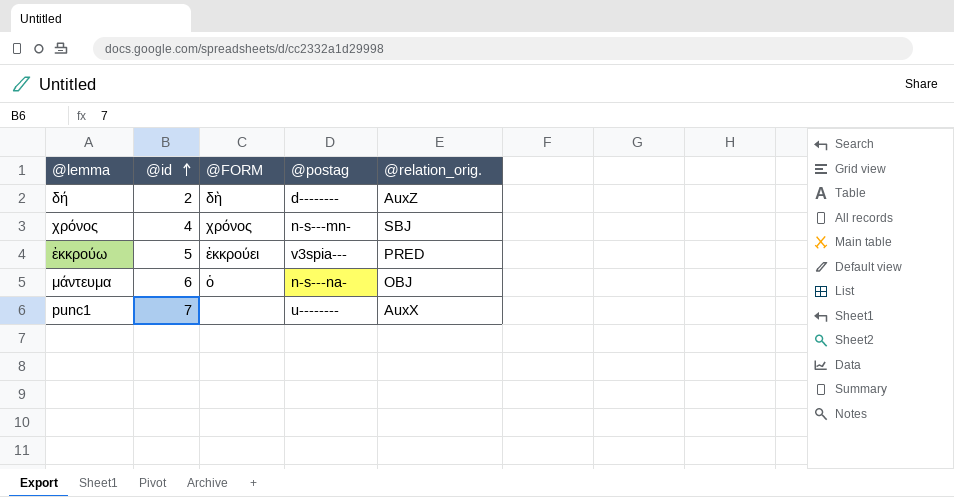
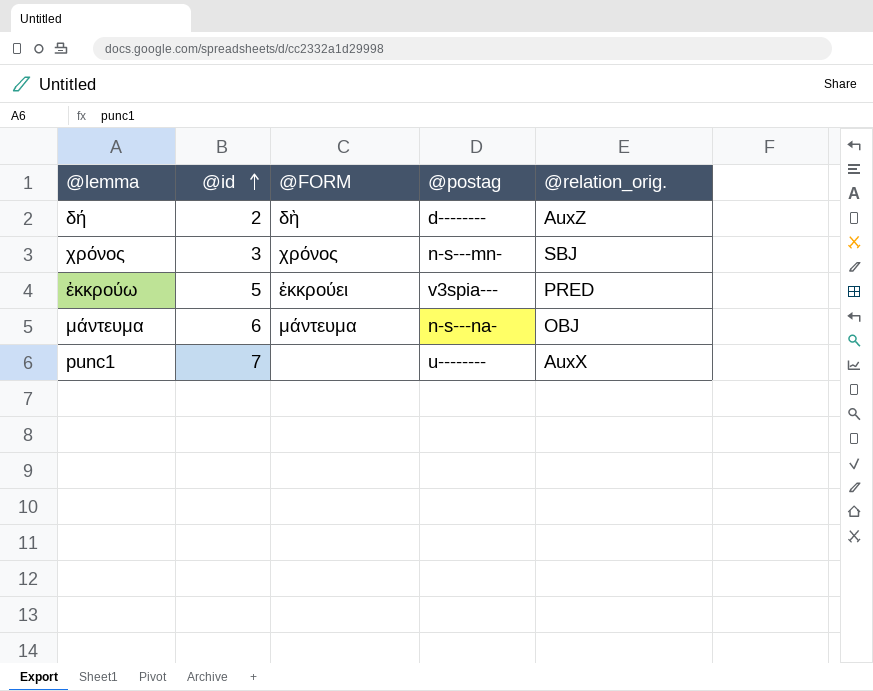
χρόνος | @id: 4 -> 3
μάντευμα | @FORM: ὁ -> μάντευμα

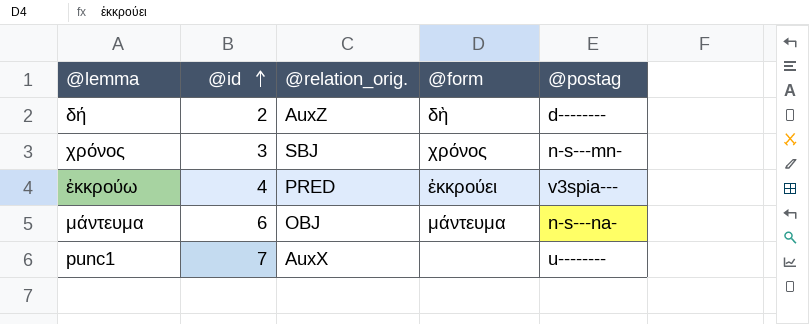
column @relation_orig. | position: 5 -> 3
column name: @FORM -> @form
ἐκκρούω | @id: 5 -> 4

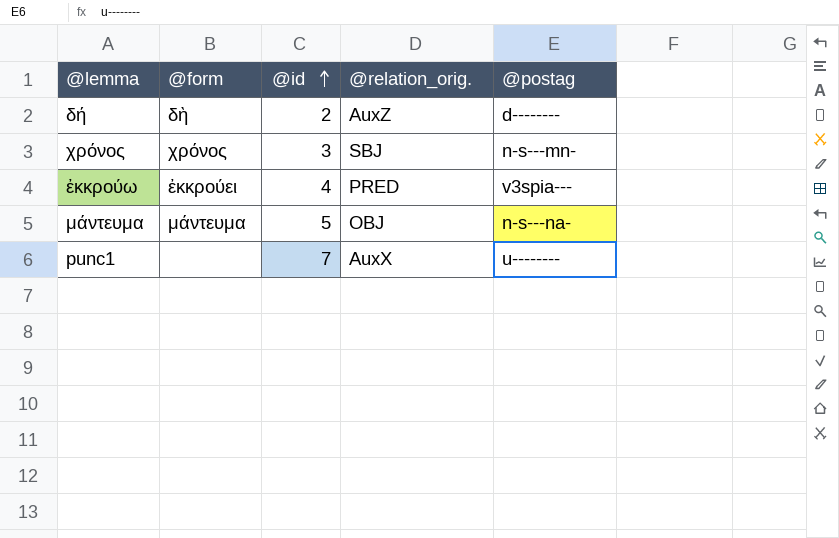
column @form | position: 4 -> 2
μάντευμα | @id: 6 -> 5

